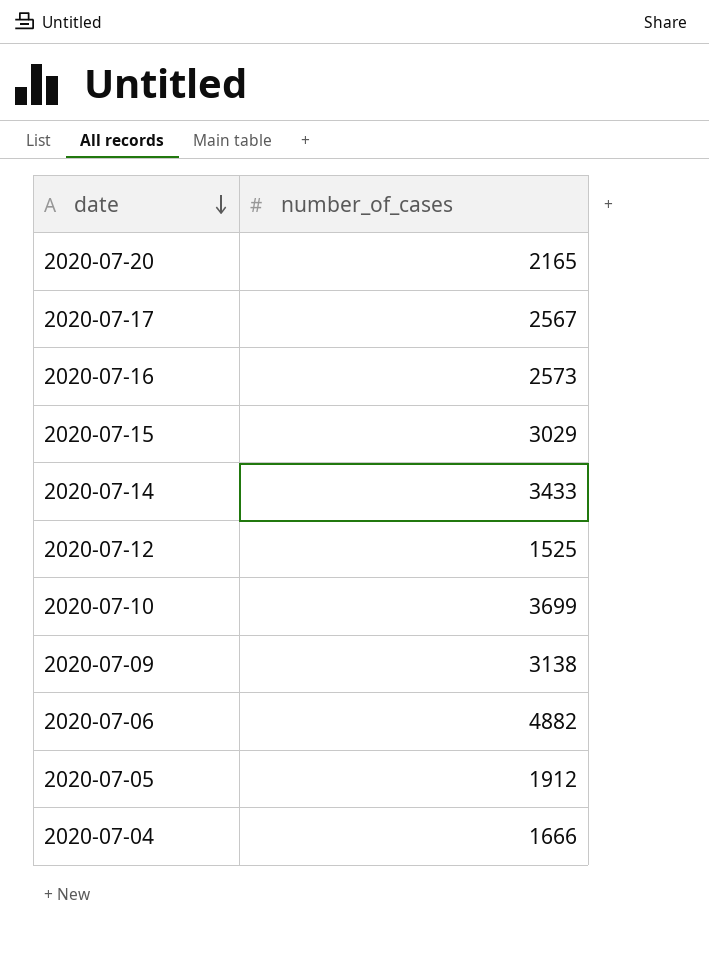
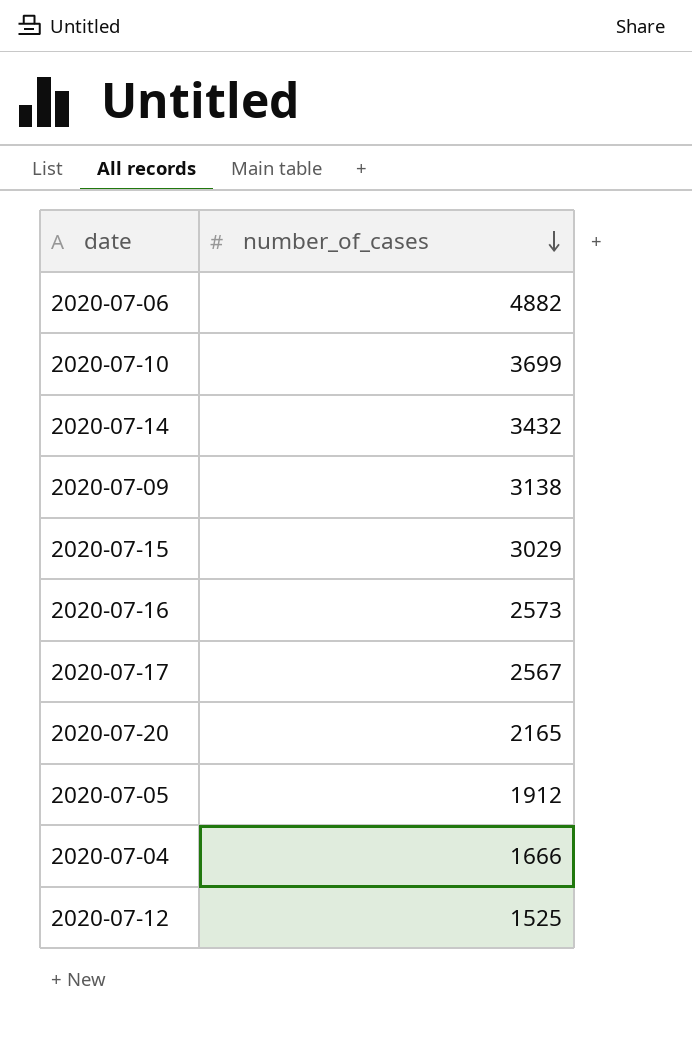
row order: date descending -> number_of_cases descending
2020-07-14 | number_of_cases: 3433 -> 3432

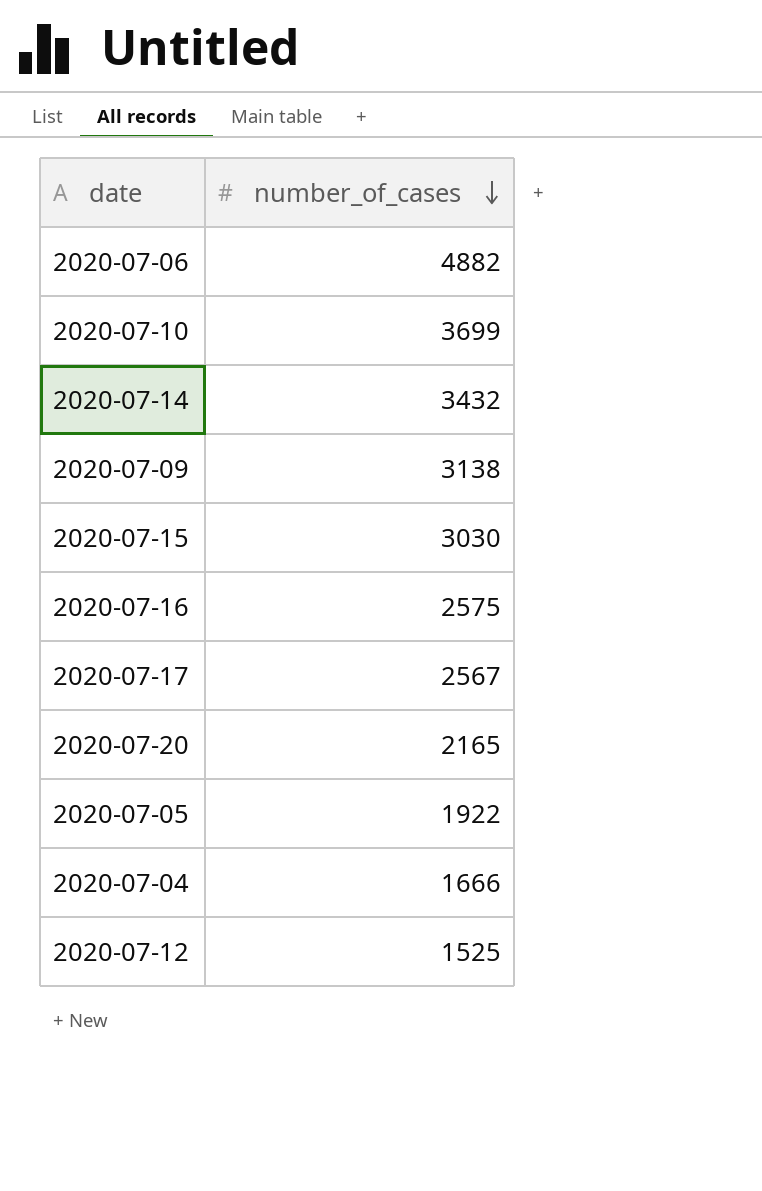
2020-07-15 | number_of_cases: 3029 -> 3030
2020-07-16 | number_of_cases: 2573 -> 2575
2020-07-05 | number_of_cases: 1912 -> 1922

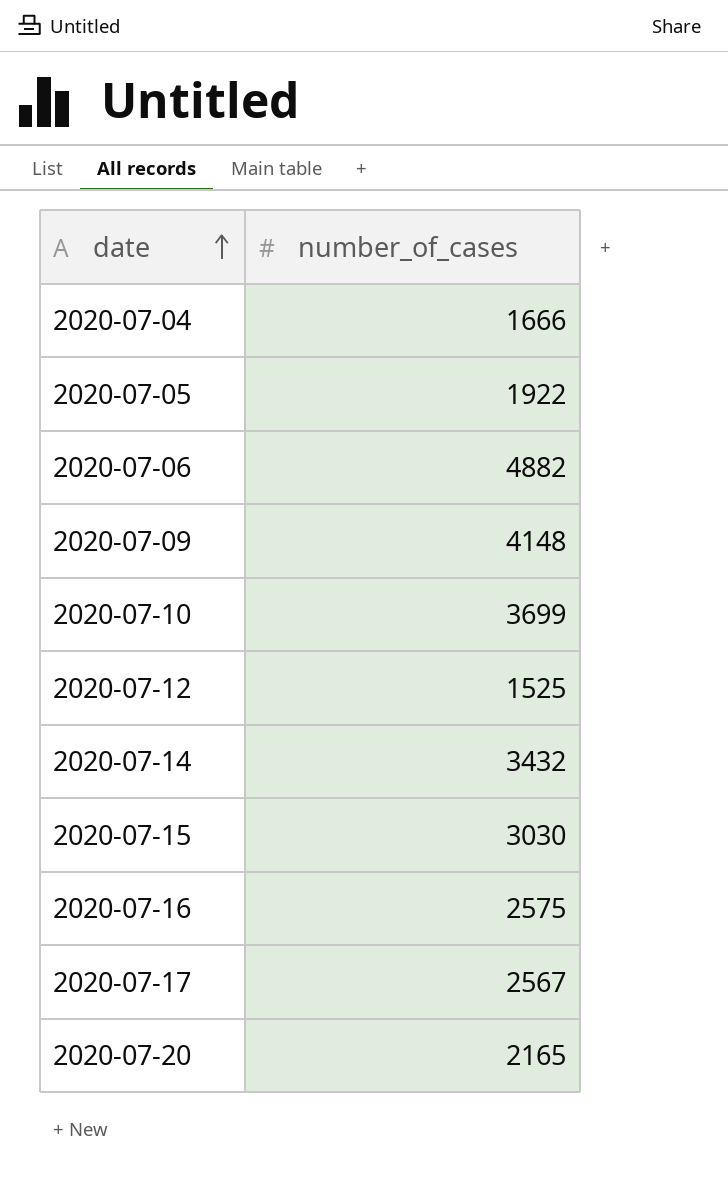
row order: number_of_cases descending -> date ascending
2020-07-09 | number_of_cases: 3138 -> 4148

